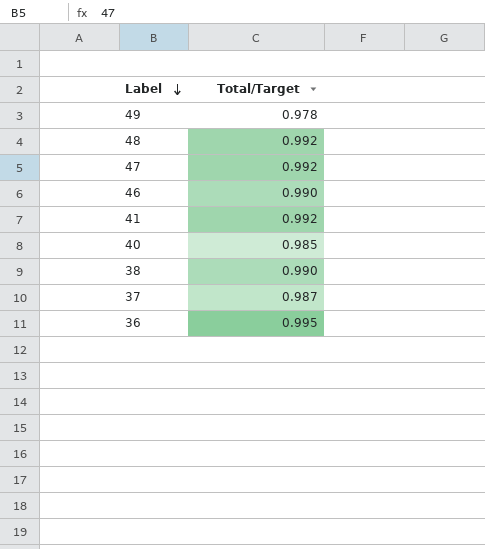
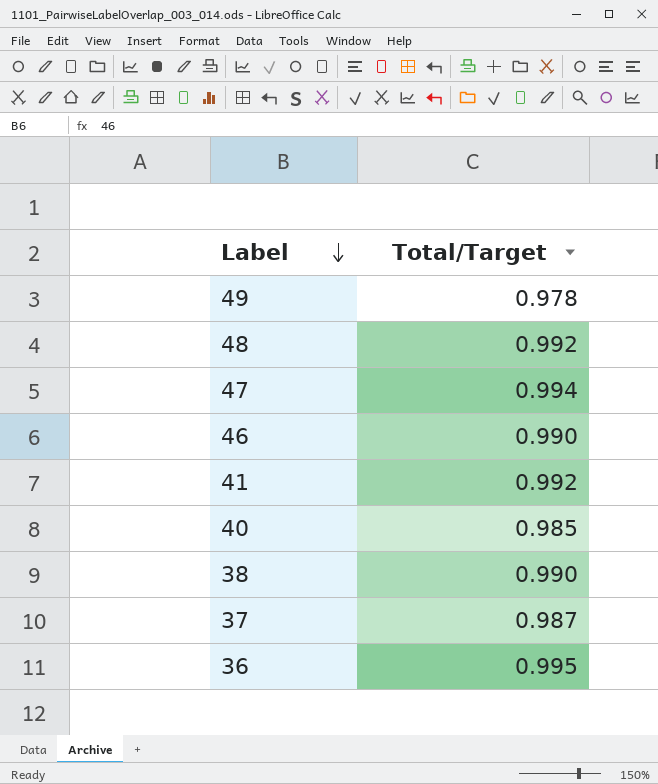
47 | Total/Target: 0.992 -> 0.994

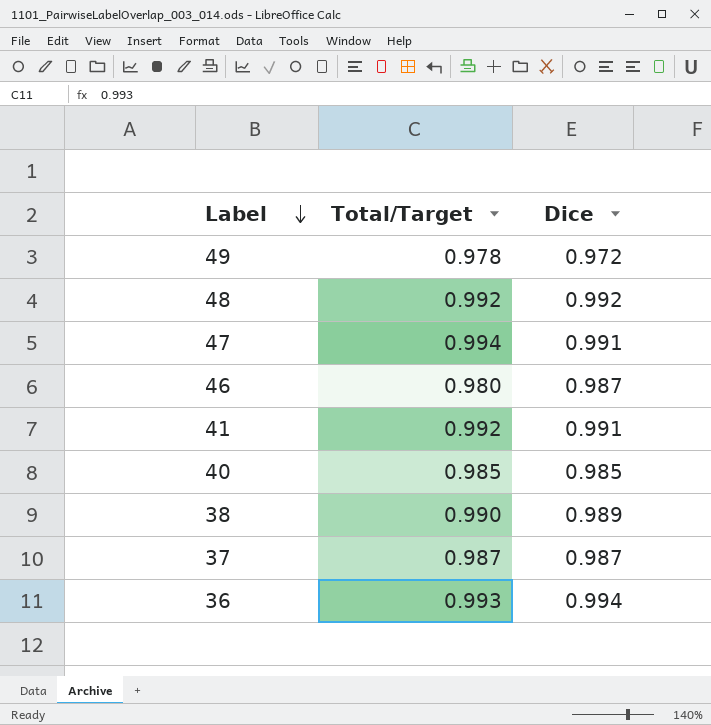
column Dice | position: none -> 3
46 | Total/Target: 0.990 -> 0.980
36 | Total/Target: 0.995 -> 0.993

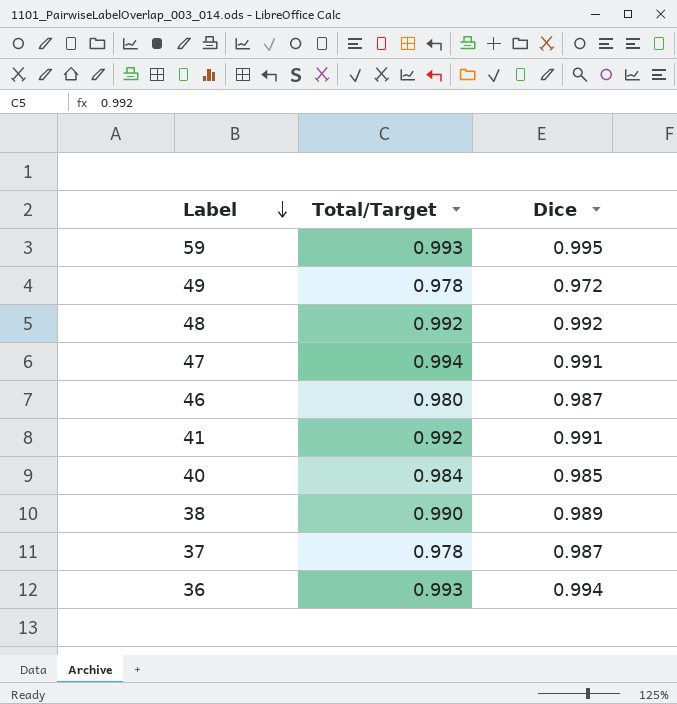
row 59: none -> 0.993 | 0.995
40 | Total/Target: 0.985 -> 0.984
37 | Total/Target: 0.987 -> 0.978

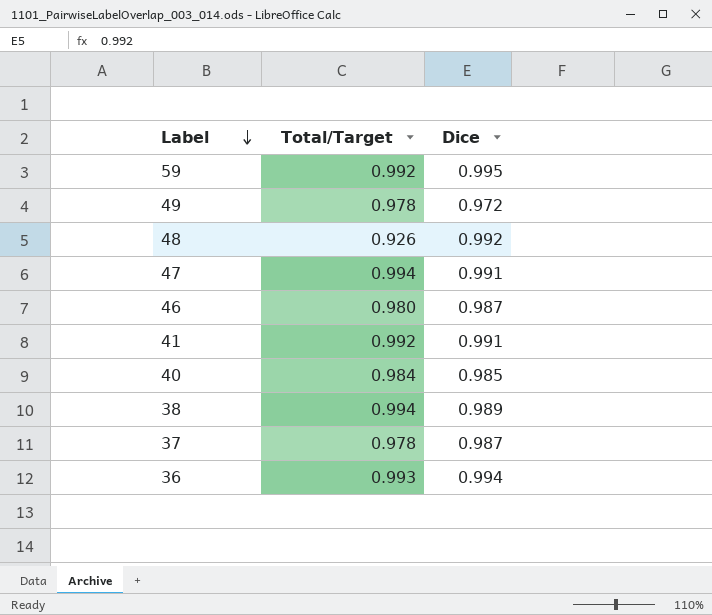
59 | Total/Target: 0.993 -> 0.992
48 | Total/Target: 0.992 -> 0.926
38 | Total/Target: 0.990 -> 0.994

